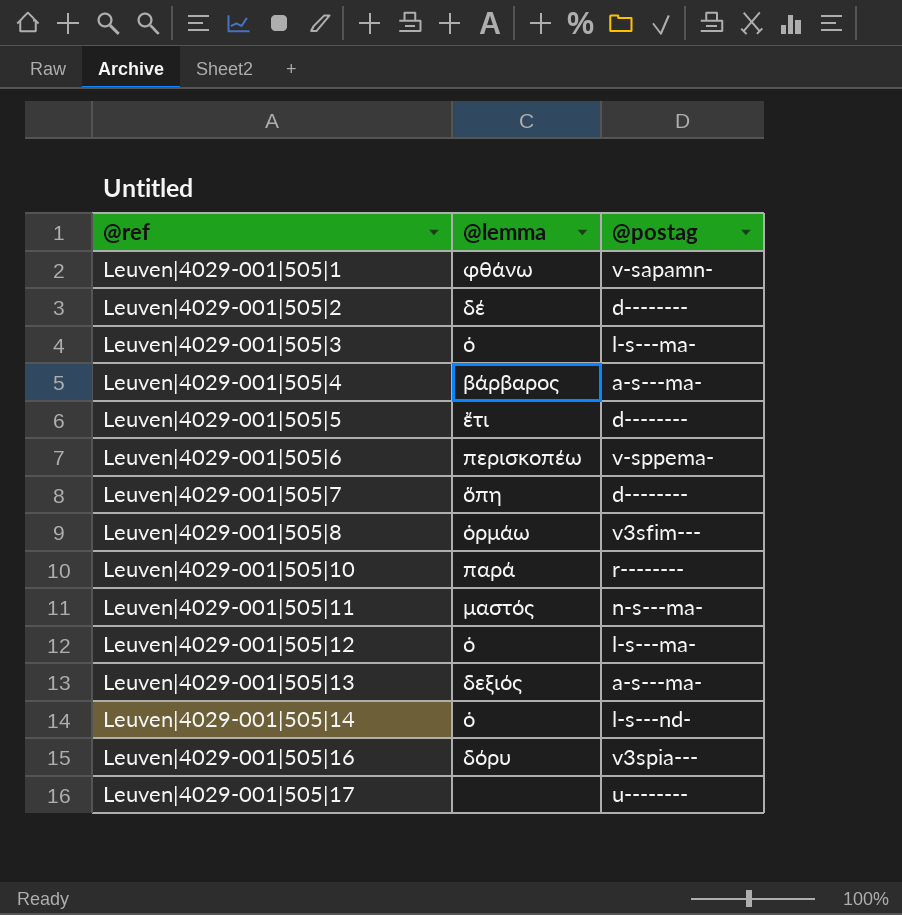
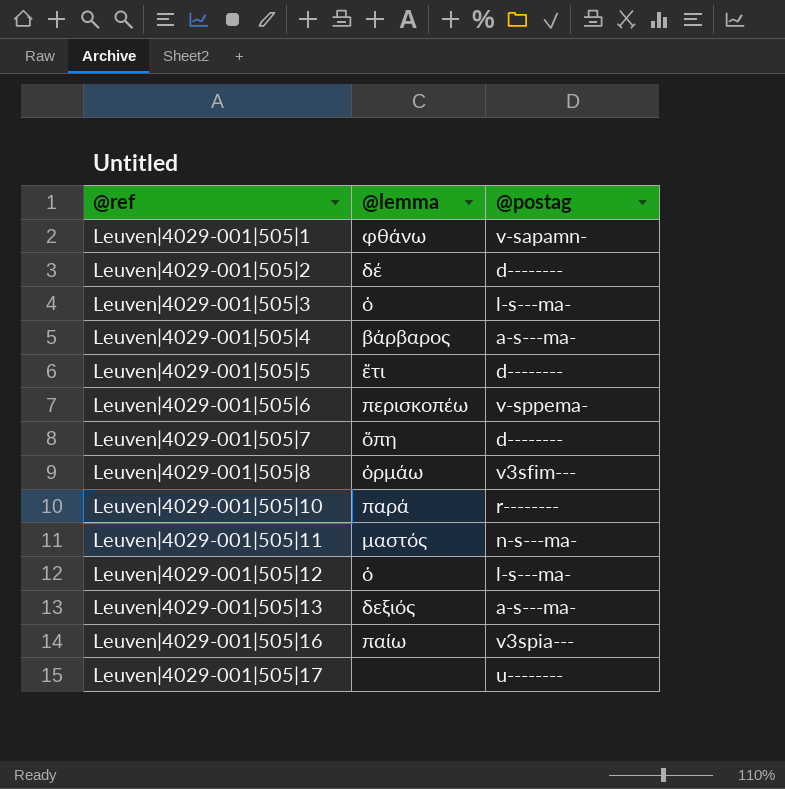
row Leuven|4029-001|505|14: ὁ | l-s---nd- -> none
Leuven|4029-001|505|16 | @lemma: δόρυ -> παίω

